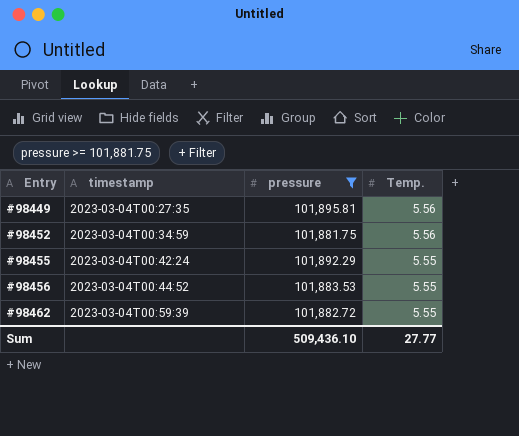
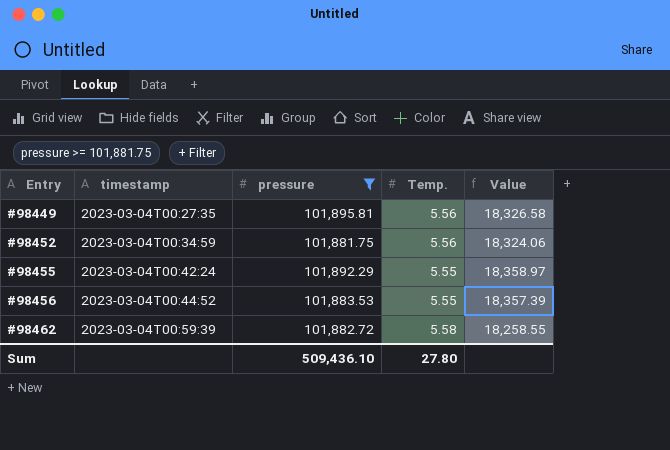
column Value | formula: none -> [pressure] / [Temp.]
#98462 | Temp.: 5.55 -> 5.58
Sum | Temp.: 27.77 -> 27.80

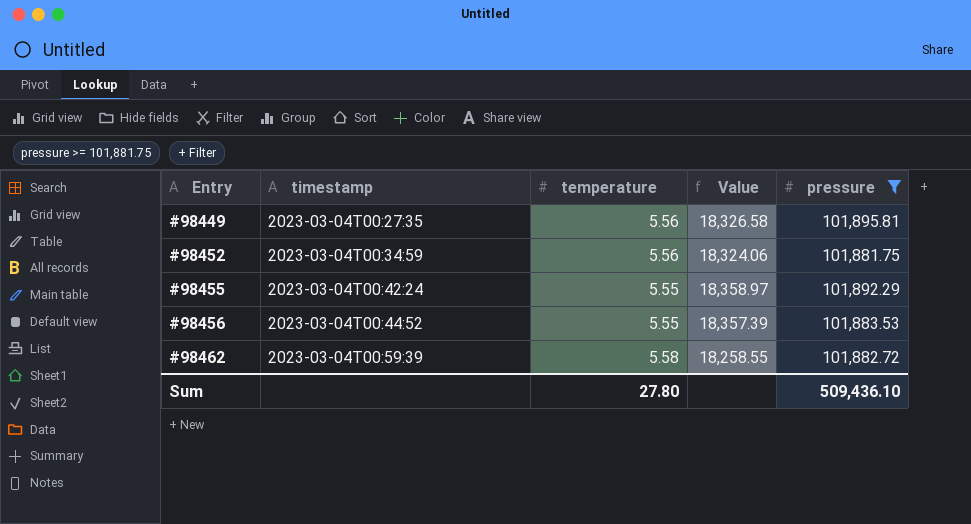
column name: Temp. -> temperature
column pressure | position: 3 -> 5

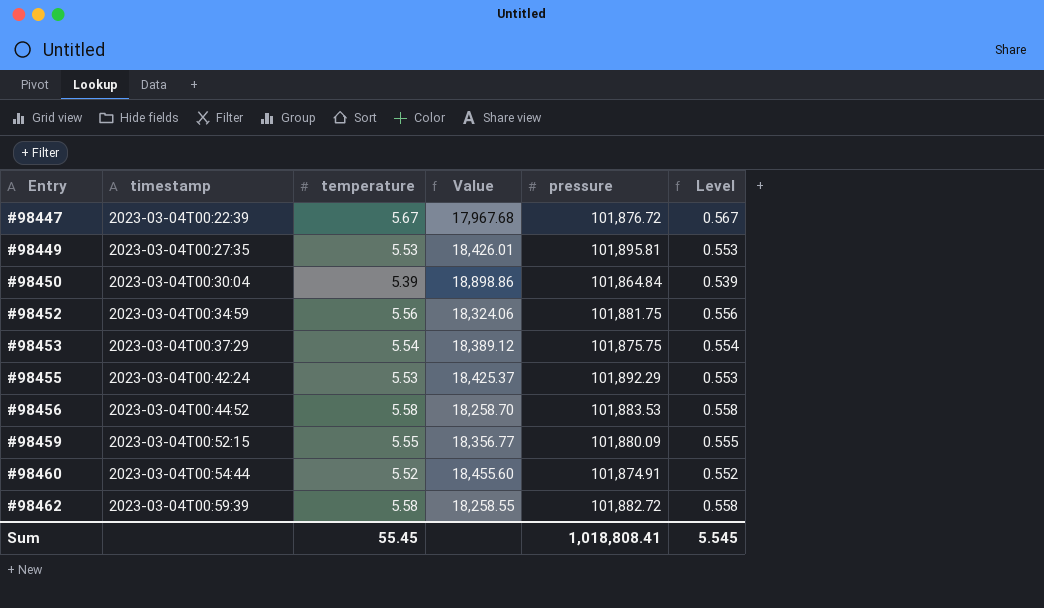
filter: pressure >= 101,881.75 -> none
column Level | formula: none -> [temperature] * 0.1
#98449 | temperature: 5.56 -> 5.53
#98449 | Value: 18,326.58 -> 18,426.01
#98455 | temperature: 5.55 -> 5.53
#98455 | Value: 18,358.97 -> 18,425.37
#98456 | temperature: 5.55 -> 5.58
#98456 | Value: 18,357.39 -> 18,258.70
Sum | temperature: 27.80 -> 55.45
Sum | pressure: 509,436.10 -> 1,018,808.41

